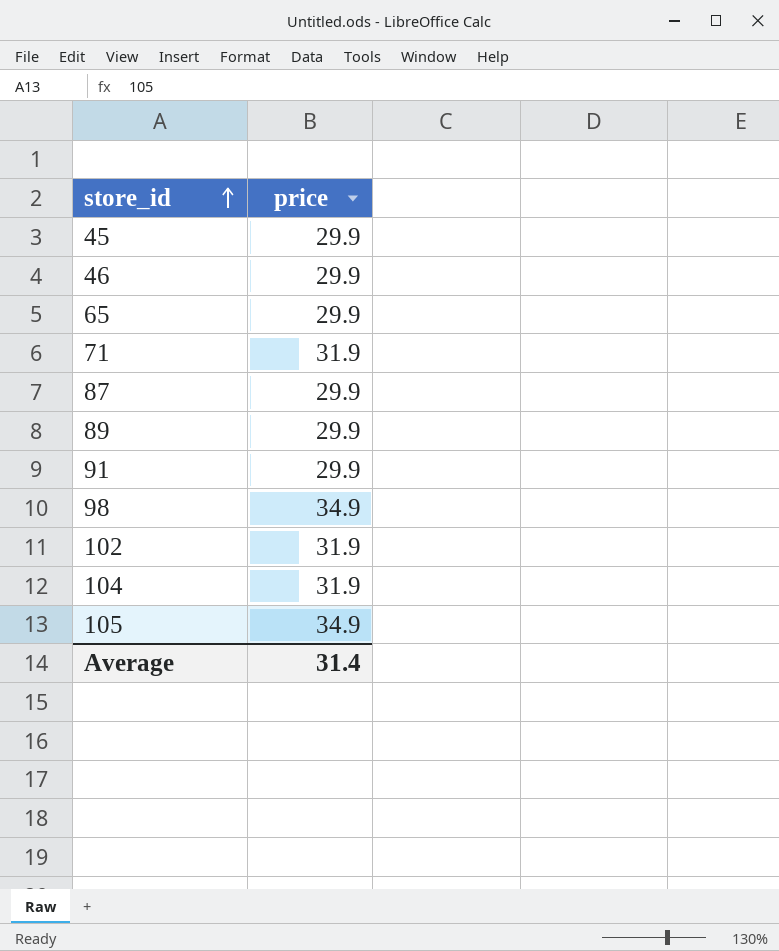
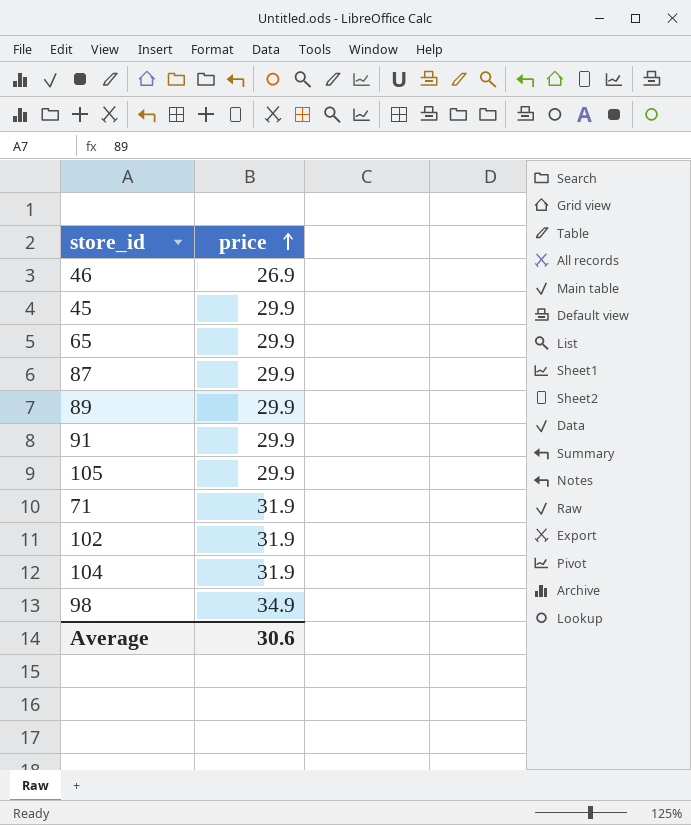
row order: store_id ascending -> price ascending
46 | price: 29.9 -> 26.9
105 | price: 34.9 -> 29.9
Average | price: 31.4 -> 30.6

